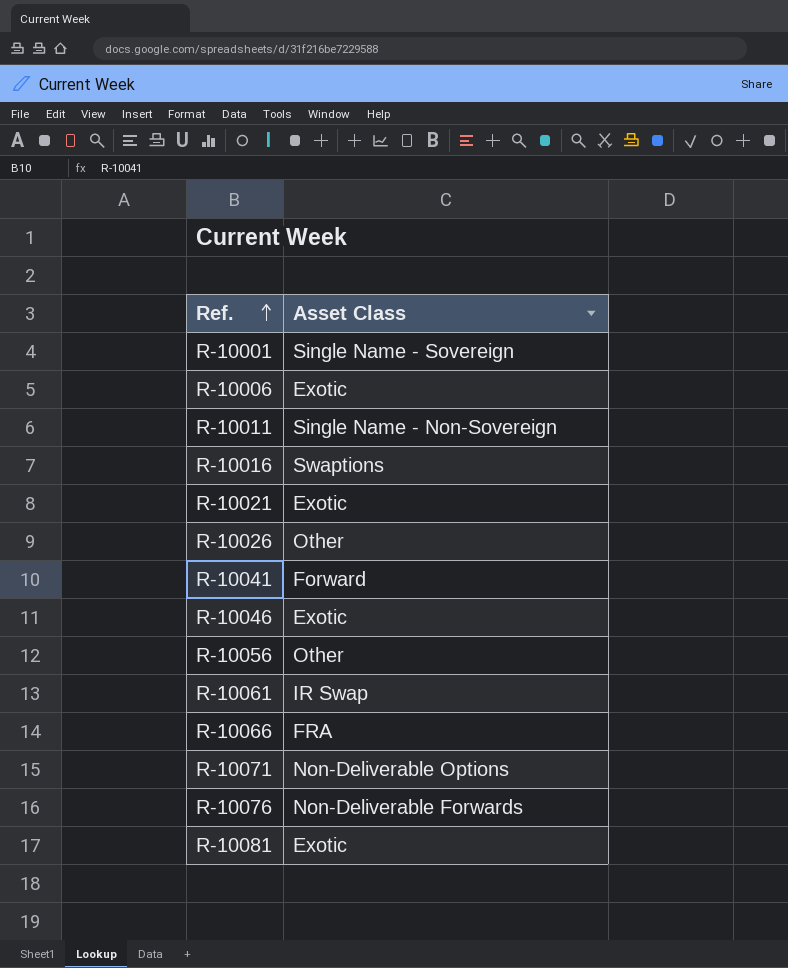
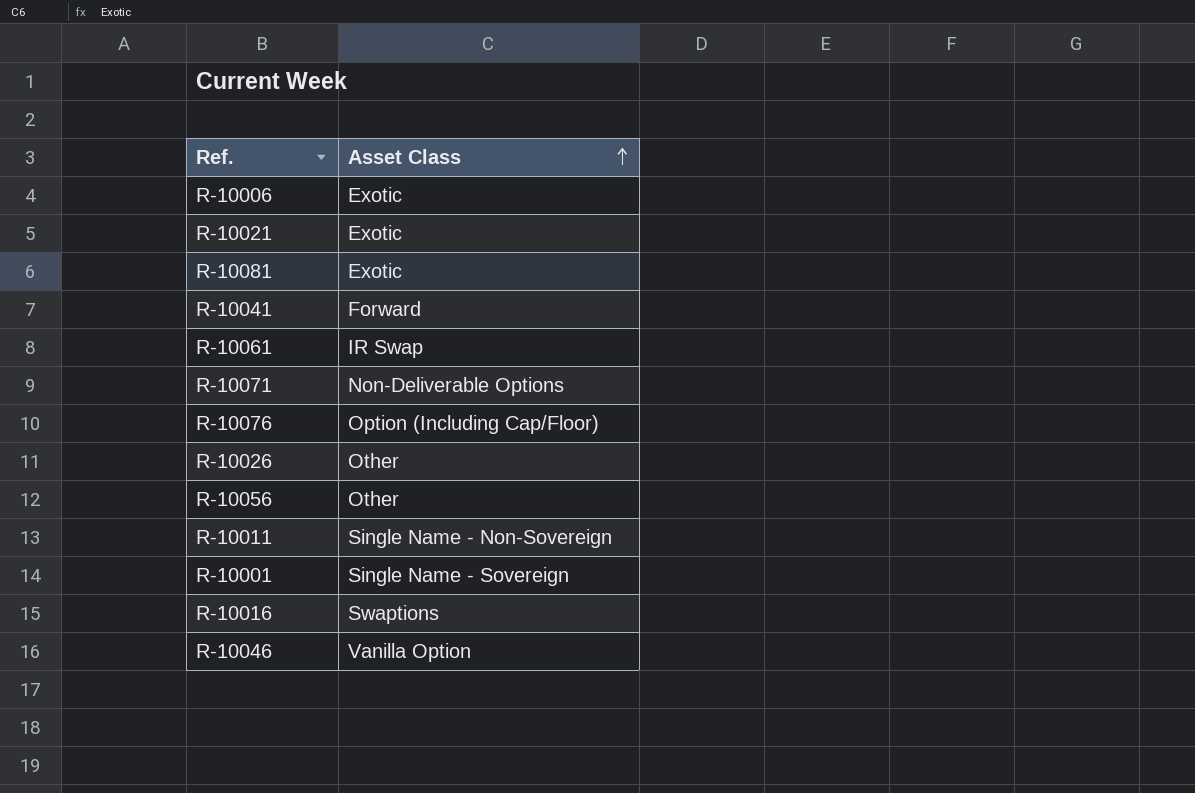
row order: Ref. ascending -> Asset Class ascending
row R-10066: FRA -> none
R-10076 | Asset Class: Non-Deliverable Forwards -> Option (Including Cap/Floor)
R-10046 | Asset Class: Exotic -> Vanilla Option

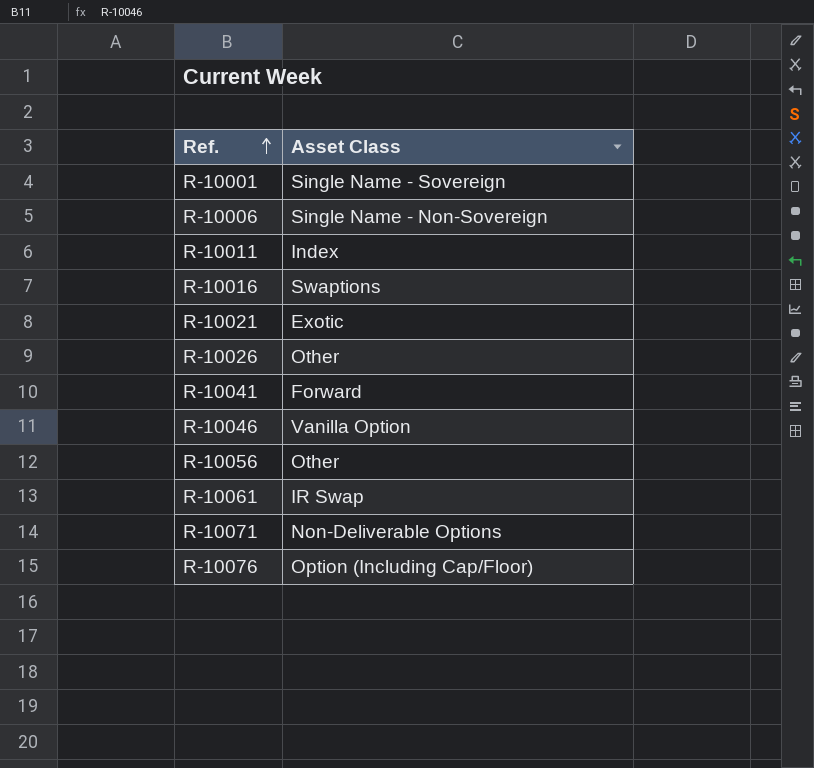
row order: Asset Class ascending -> Ref. ascending
row R-10081: Exotic -> none
R-10006 | Asset Class: Exotic -> Single Name - Non-Sovereign
R-10011 | Asset Class: Single Name - Non-Sovereign -> Index

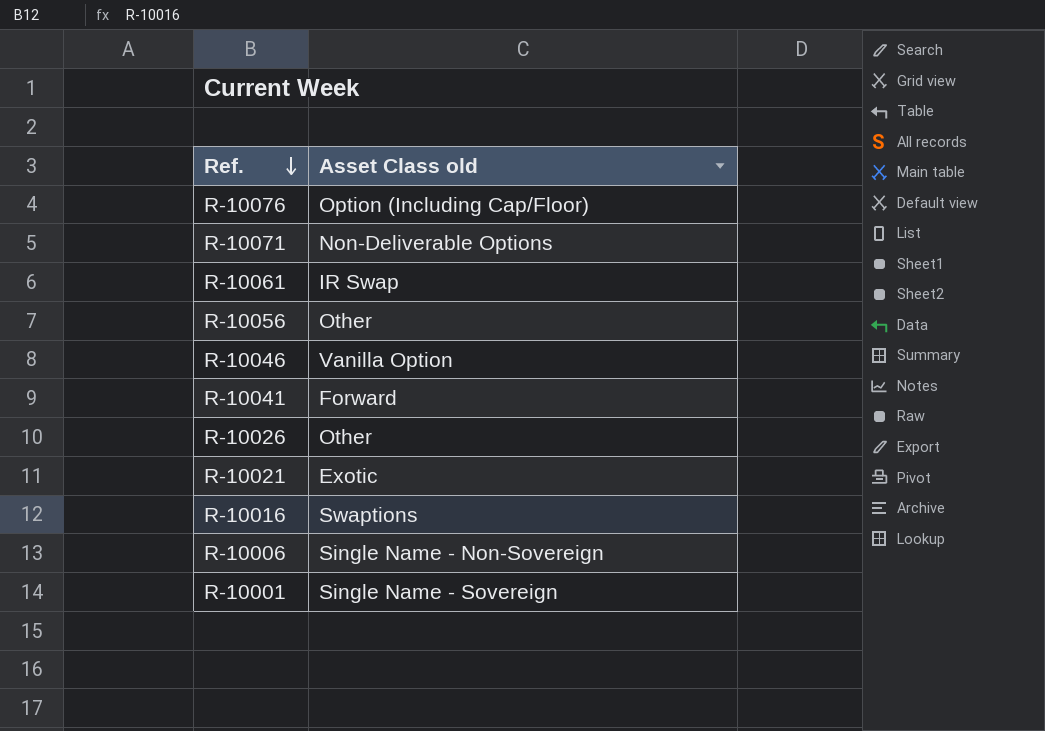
row order: Ref. ascending -> Ref. descending
column name: Asset Class -> Asset Class old
row R-10011: Index -> none

